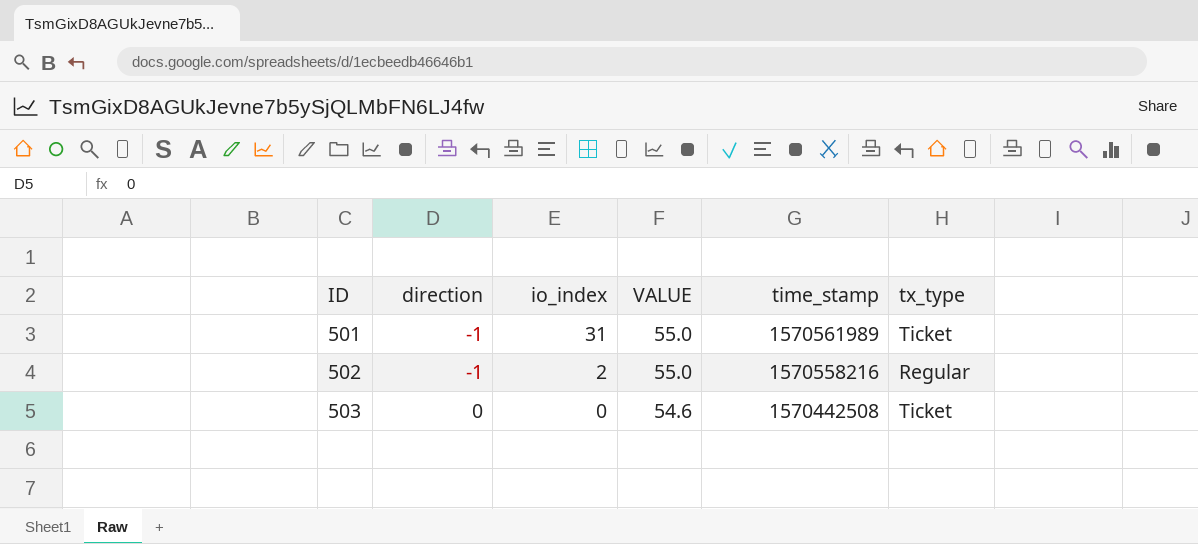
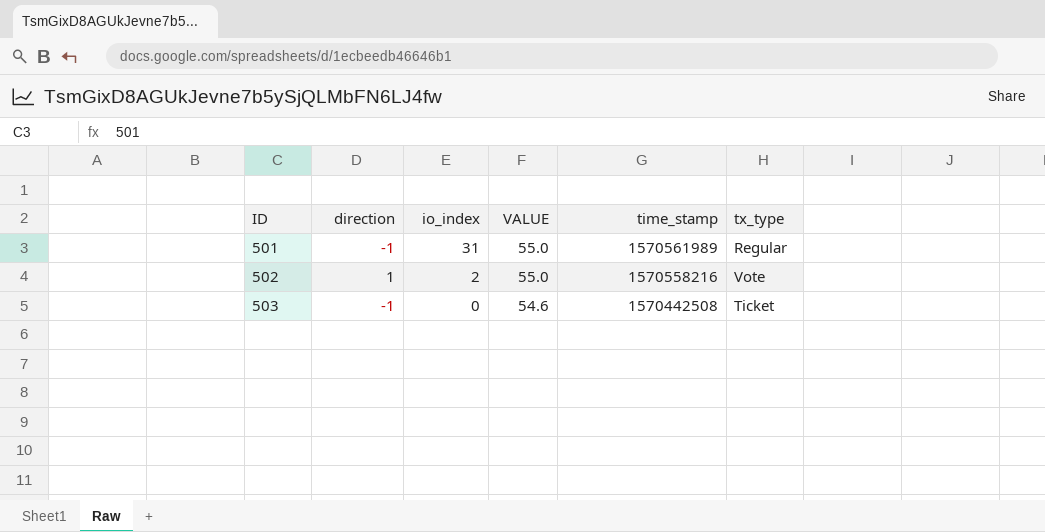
501 | tx_type: Ticket -> Regular
502 | direction: -1 -> 1
502 | tx_type: Regular -> Vote
503 | direction: 0 -> -1

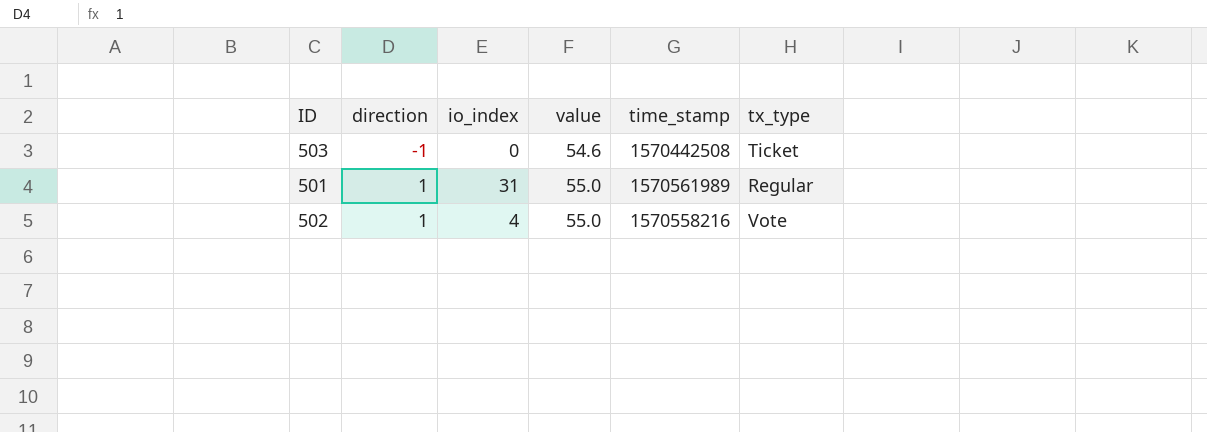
row order: ID ascending -> direction ascending
column name: VALUE -> value
501 | direction: -1 -> 1
502 | io_index: 2 -> 4

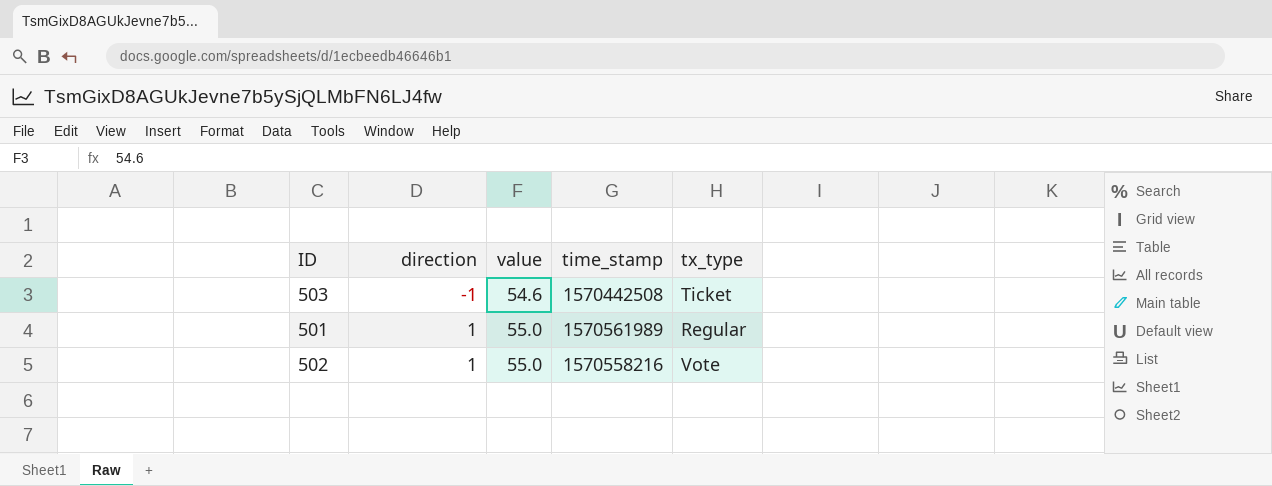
column io_index | position: 3 -> none

